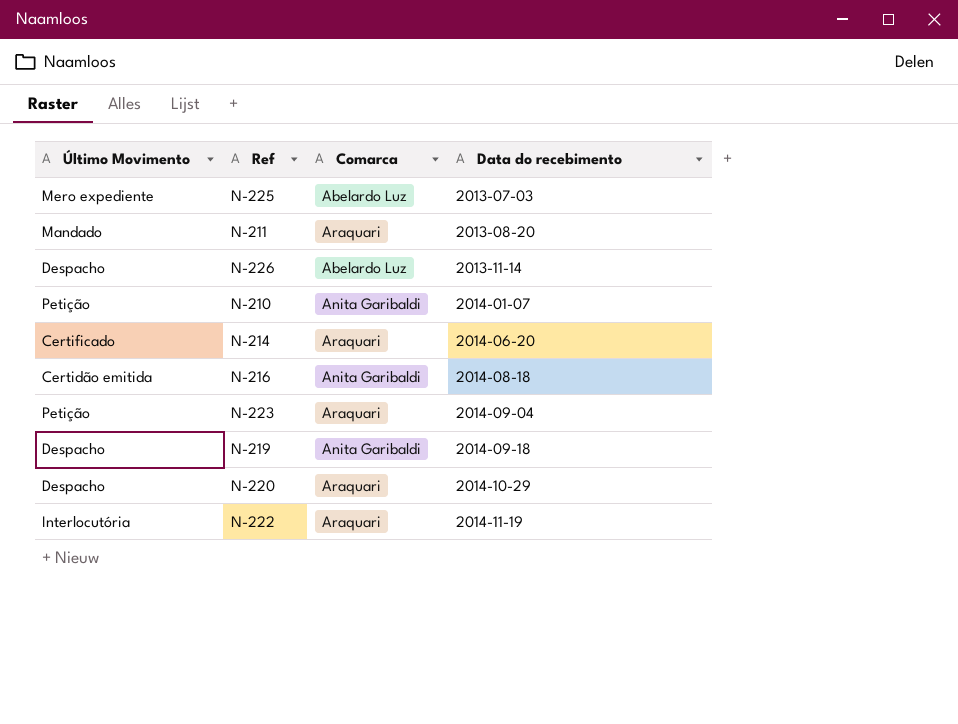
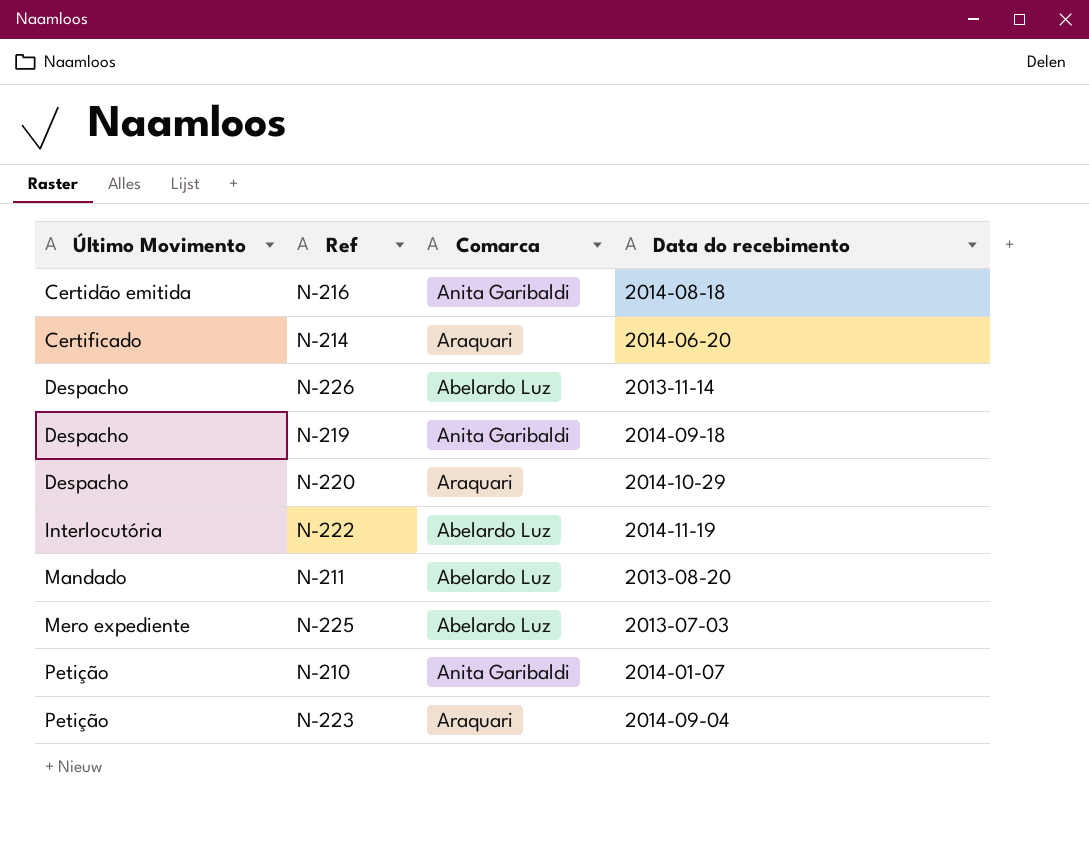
row order: Data do recebimento ascending -> Último Movimento ascending
N-222 | Comarca: Araquari -> Abelardo Luz
N-211 | Comarca: Araquari -> Abelardo Luz

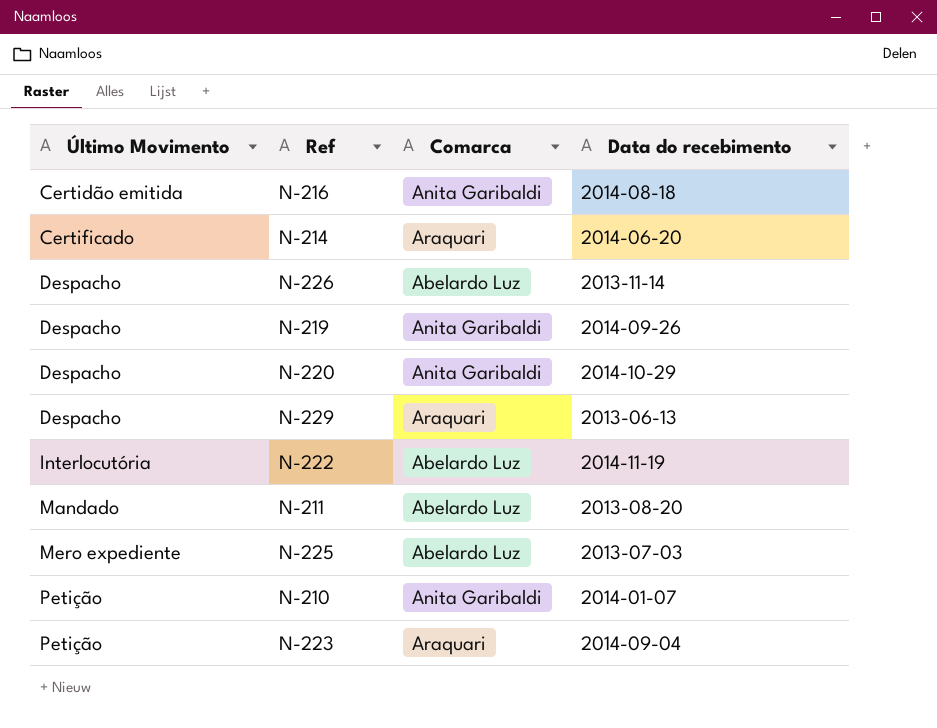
N-219 | Data do recebimento: 2014-09-18 -> 2014-09-26
N-220 | Comarca: Araquari -> Anita Garibaldi
row N-229: none -> Despacho | Araquari | 2013-06-13

